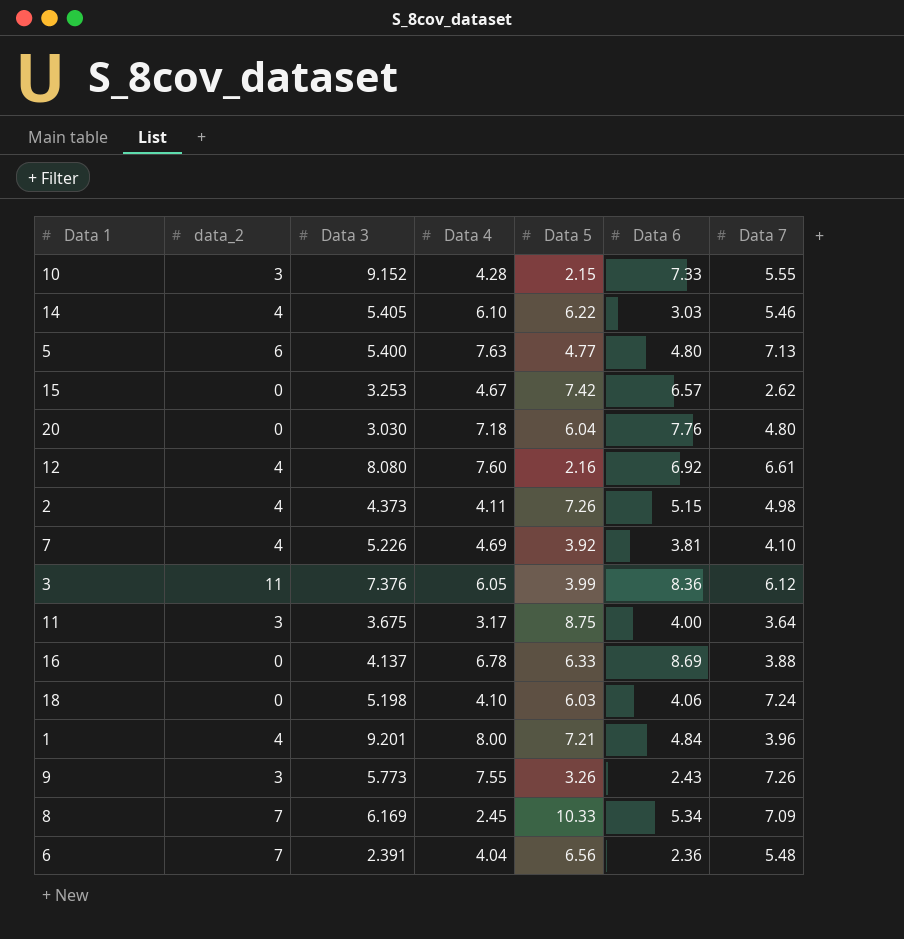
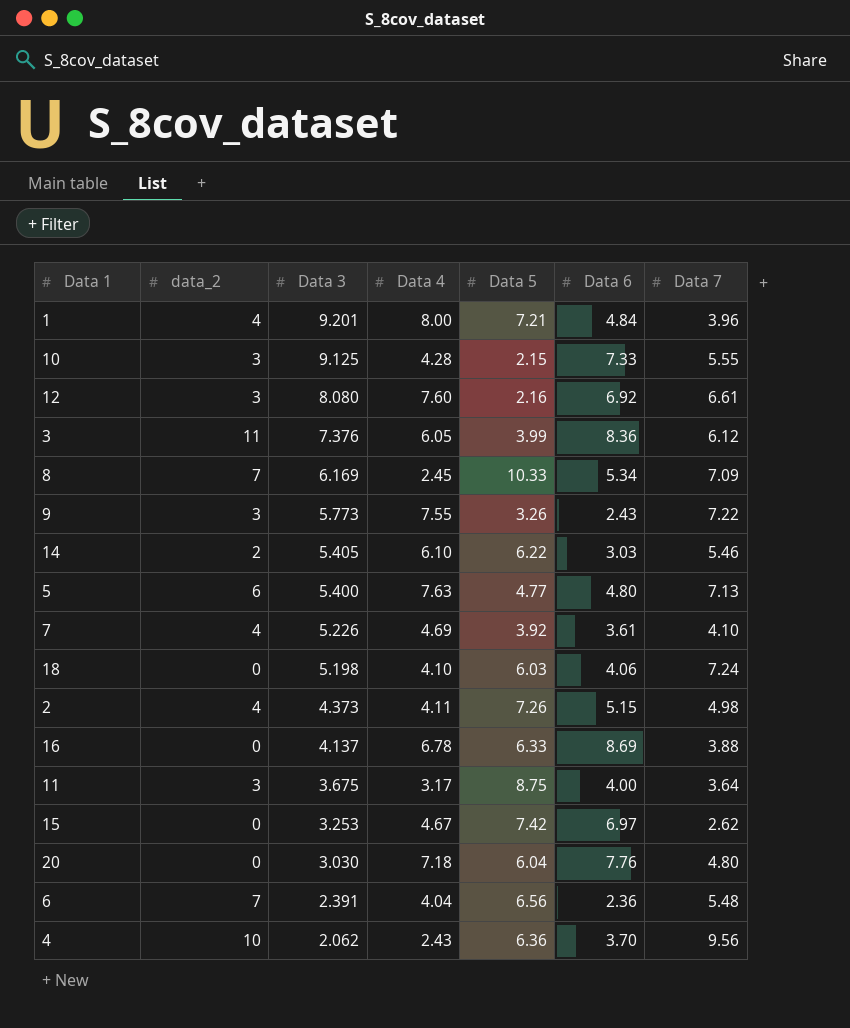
row order: none -> Data 3 descending
10 | Data 3: 9.152 -> 9.125
12 | data_2: 4 -> 3
9 | Data 7: 7.26 -> 7.22
14 | data_2: 4 -> 2
7 | Data 6: 3.81 -> 3.61
15 | Data 6: 6.57 -> 6.97
row 4: none -> 10 | 2.062 | 2.43 | 6.36 | 3.70 | 9.56

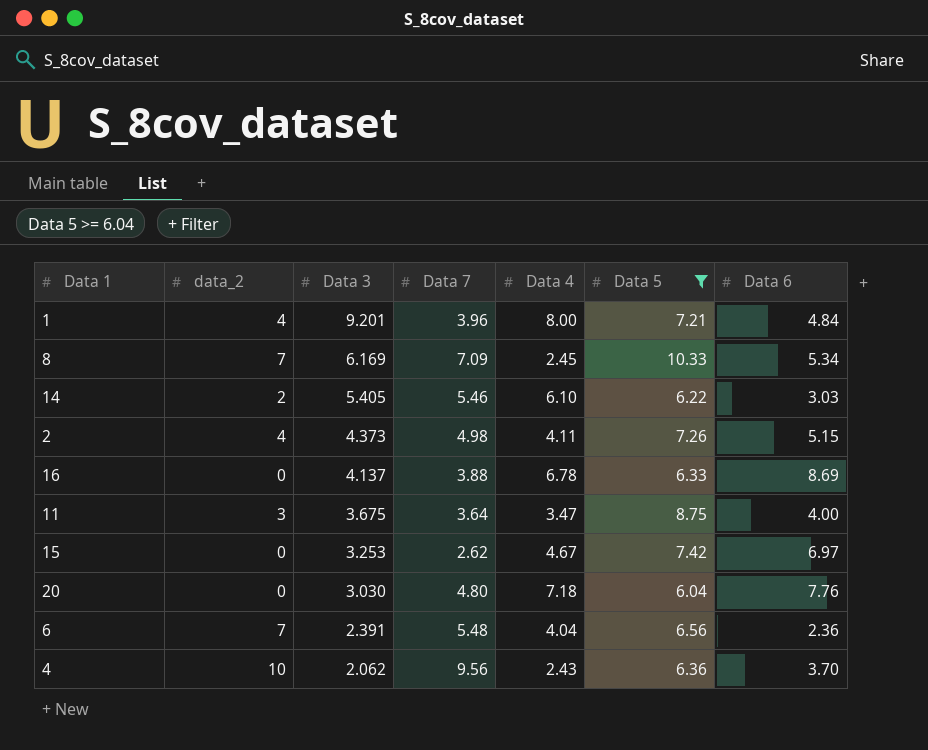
filter: none -> Data 5 >= 6.04
column Data 7 | position: 7 -> 4
11 | Data 4: 3.17 -> 3.47

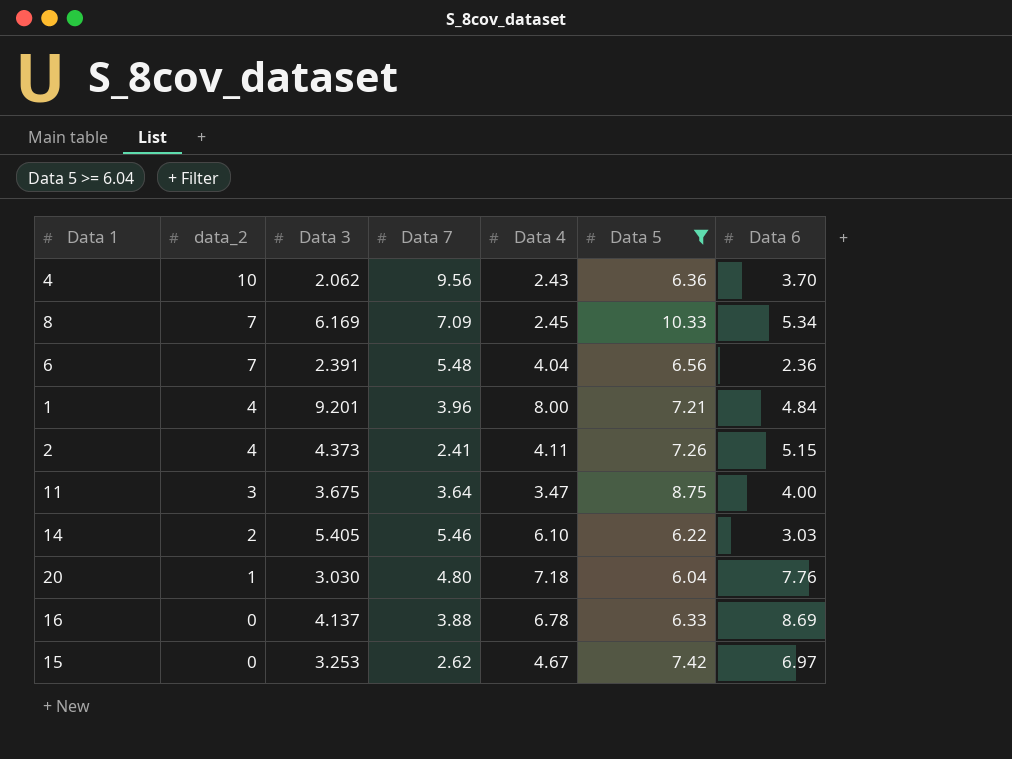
row order: Data 3 descending -> data_2 descending
2 | Data 7: 4.98 -> 2.41
20 | data_2: 0 -> 1

